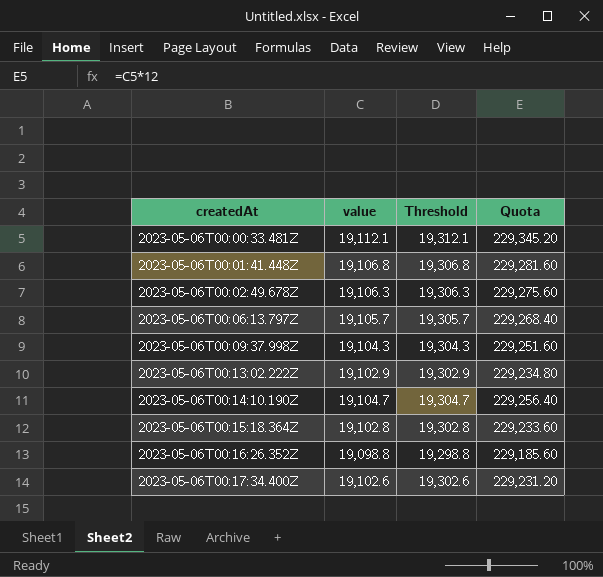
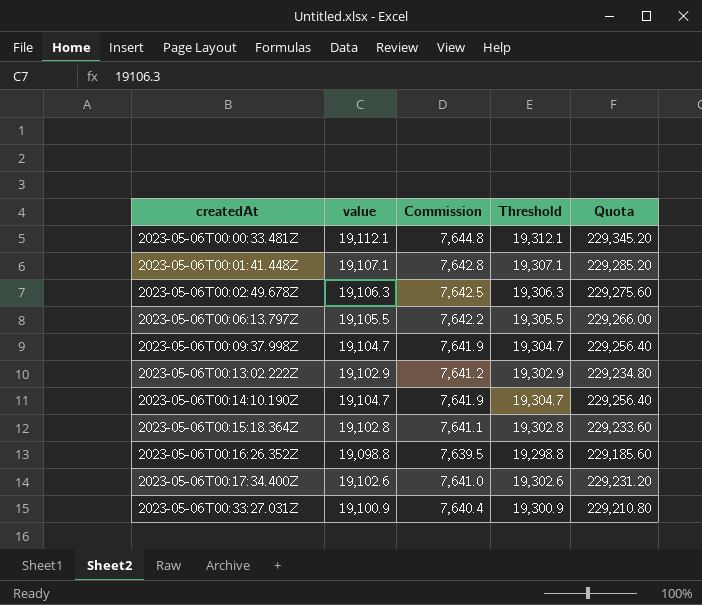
column Commission | formula: none -> [value] * 0.4
2023-05-06T00:01:41.448Z | value: 19,106.8 -> 19,107.1
2023-05-06T00:01:41.448Z | Threshold: 19,306.8 -> 19,307.1
2023-05-06T00:01:41.448Z | Quota: 229,281.60 -> 229,285.20
2023-05-06T00:06:13.797Z | value: 19,105.7 -> 19,105.5
2023-05-06T00:06:13.797Z | Threshold: 19,305.7 -> 19,305.5
2023-05-06T00:06:13.797Z | Quota: 229,268.40 -> 229,266.00
2023-05-06T00:09:37.998Z | value: 19,104.3 -> 19,104.7
2023-05-06T00:09:37.998Z | Threshold: 19,304.3 -> 19,304.7
2023-05-06T00:09:37.998Z | Quota: 229,251.60 -> 229,256.40
row 2023-05-06T00:33:27.031Z: none -> 19,100.9 | 7,640.4 | 19,300.9 | 229,210.80

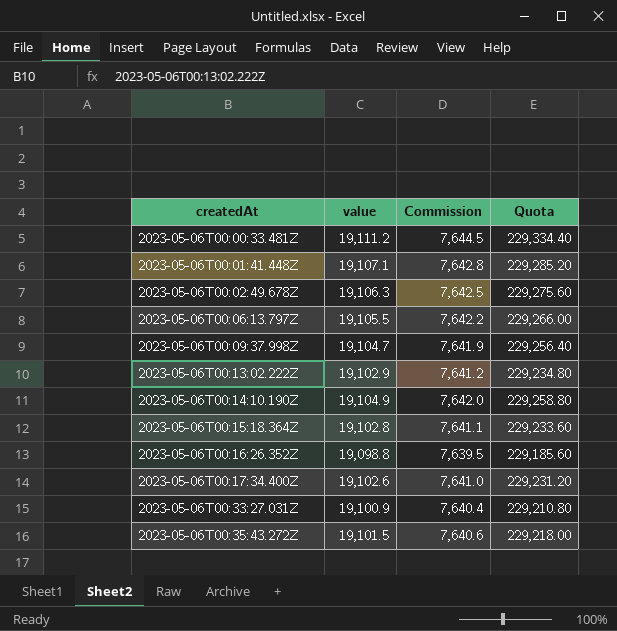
column Threshold | formula: [value] + 200 -> none
2023-05-06T00:00:33.481Z | value: 19,112.1 -> 19,111.2
2023-05-06T00:00:33.481Z | Commission: 7,644.8 -> 7,644.5
2023-05-06T00:00:33.481Z | Quota: 229,345.20 -> 229,334.40
2023-05-06T00:14:10.190Z | value: 19,104.7 -> 19,104.9
2023-05-06T00:14:10.190Z | Commission: 7,641.9 -> 7,642.0
2023-05-06T00:14:10.190Z | Quota: 229,256.40 -> 229,258.80
row 2023-05-06T00:35:43.272Z: none -> 19,101.5 | 7,640.6 | 229,218.00

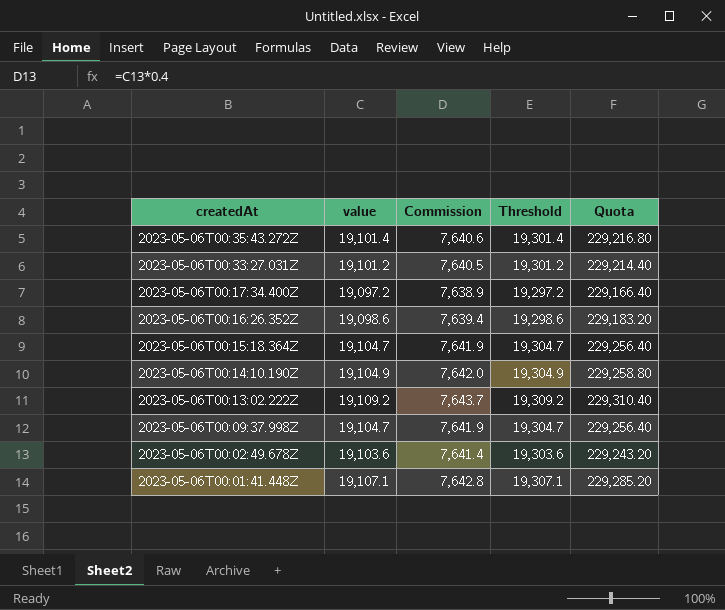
row order: createdAt ascending -> createdAt descending
column Threshold | formula: none -> [value] + 200
row 2023-05-06T00:00:33.481Z: 19,111.2 | 7,644.5 | 229,334.40 -> none
row 2023-05-06T00:06:13.797Z: 19,105.5 | 7,642.2 | 229,266.00 -> none
2023-05-06T00:35:43.272Z | value: 19,101.5 -> 19,101.4
2023-05-06T00:35:43.272Z | Quota: 229,218.00 -> 229,216.80
2023-05-06T00:33:27.031Z | value: 19,100.9 -> 19,101.2
2023-05-06T00:33:27.031Z | Commission: 7,640.4 -> 7,640.5
2023-05-06T00:33:27.031Z | Quota: 229,210.80 -> 229,214.40
2023-05-06T00:17:34.400Z | value: 19,102.6 -> 19,097.2
2023-05-06T00:17:34.400Z | Commission: 7,641.0 -> 7,638.9
2023-05-06T00:17:34.400Z | Quota: 229,231.20 -> 229,166.40
2023-05-06T00:16:26.352Z | value: 19,098.8 -> 19,098.6
2023-05-06T00:16:26.352Z | Commission: 7,639.5 -> 7,639.4
2023-05-06T00:16:26.352Z | Quota: 229,185.60 -> 229,183.20
2023-05-06T00:15:18.364Z | value: 19,102.8 -> 19,104.7
2023-05-06T00:15:18.364Z | Commission: 7,641.1 -> 7,641.9
2023-05-06T00:15:18.364Z | Quota: 229,233.60 -> 229,256.40
2023-05-06T00:13:02.222Z | value: 19,102.9 -> 19,109.2
2023-05-06T00:13:02.222Z | Commission: 7,641.2 -> 7,643.7
2023-05-06T00:13:02.222Z | Quota: 229,234.80 -> 229,310.40
2023-05-06T00:02:49.678Z | value: 19,106.3 -> 19,103.6
2023-05-06T00:02:49.678Z | Commission: 7,642.5 -> 7,641.4
2023-05-06T00:02:49.678Z | Quota: 229,275.60 -> 229,243.20

